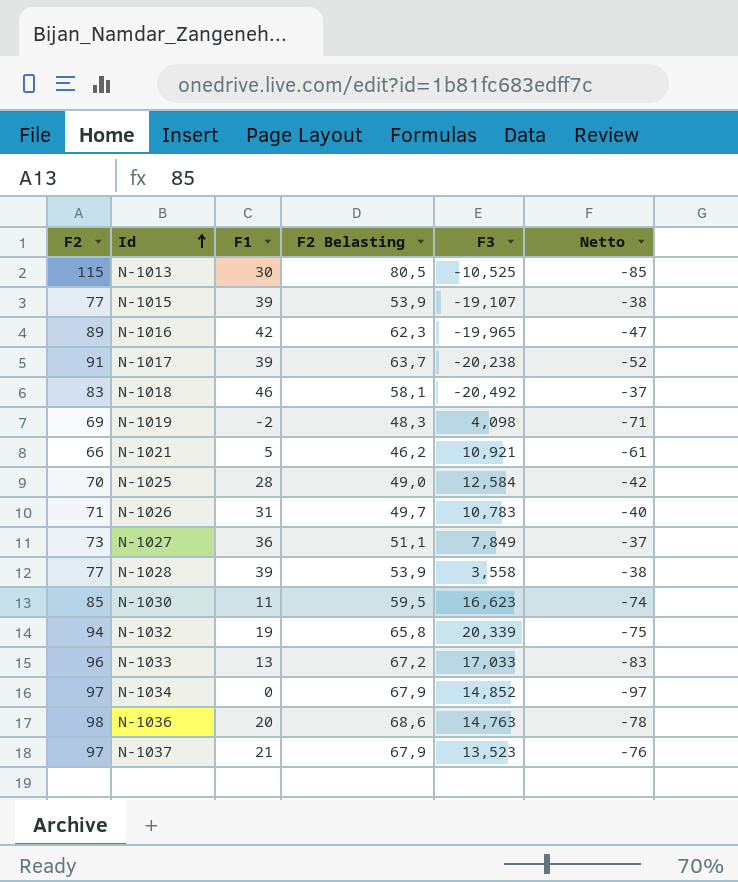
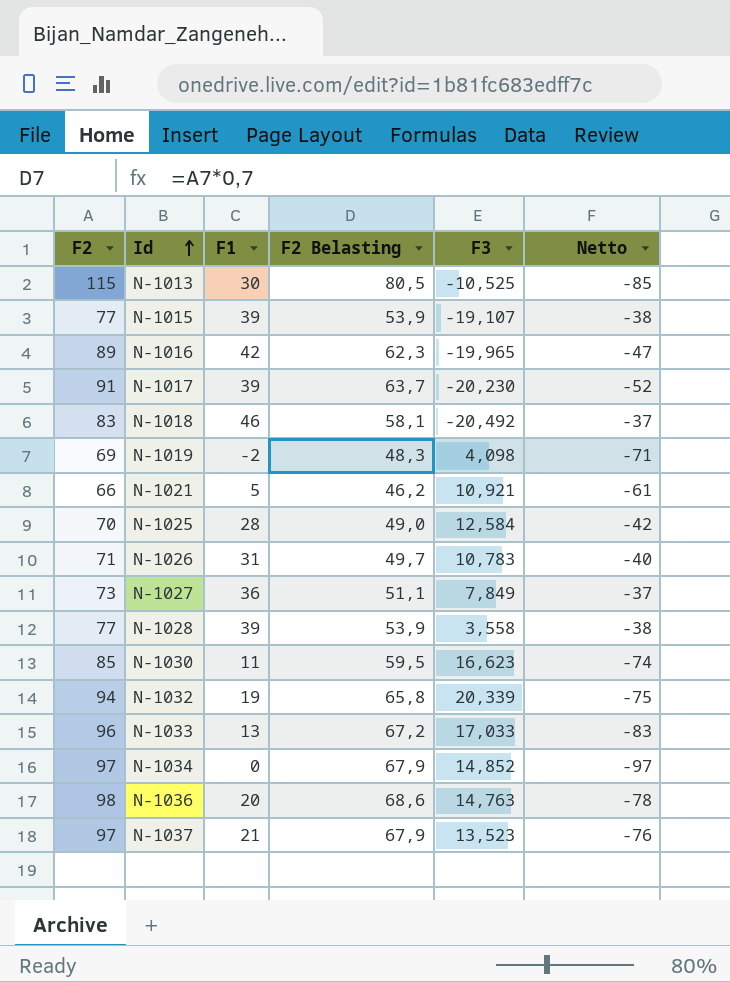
N-1017 | F3: -20,238 -> -20,230

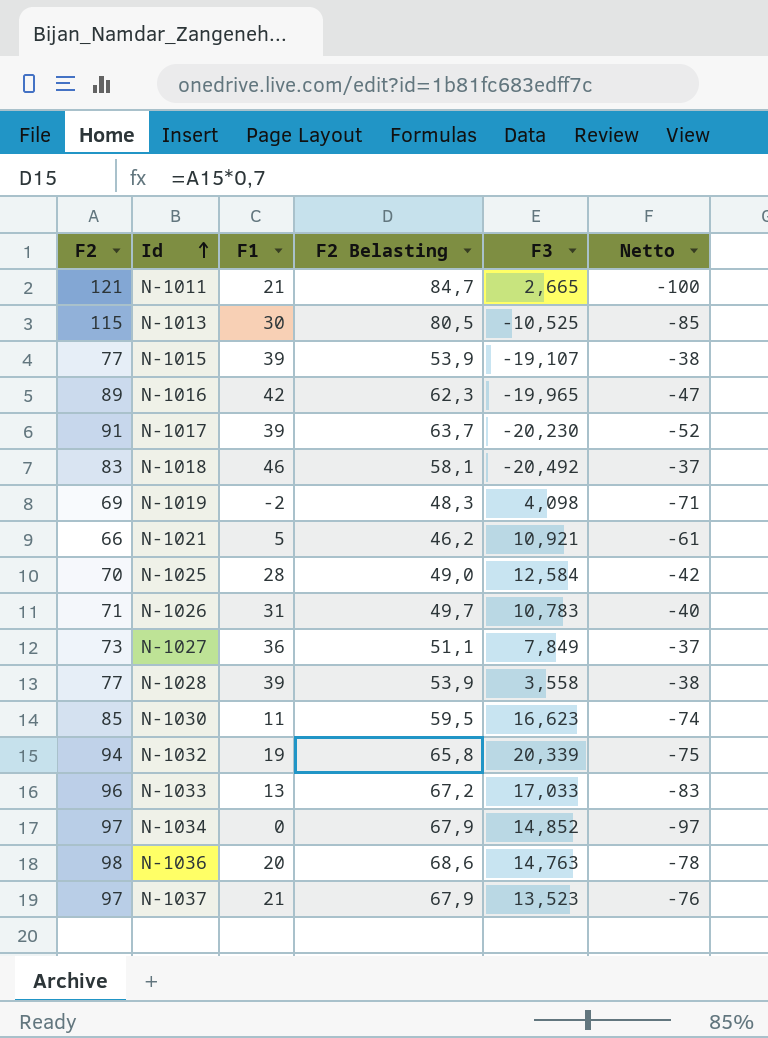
row N-1011: none -> 121 | 21 | 84,7 | 2,665 | -100

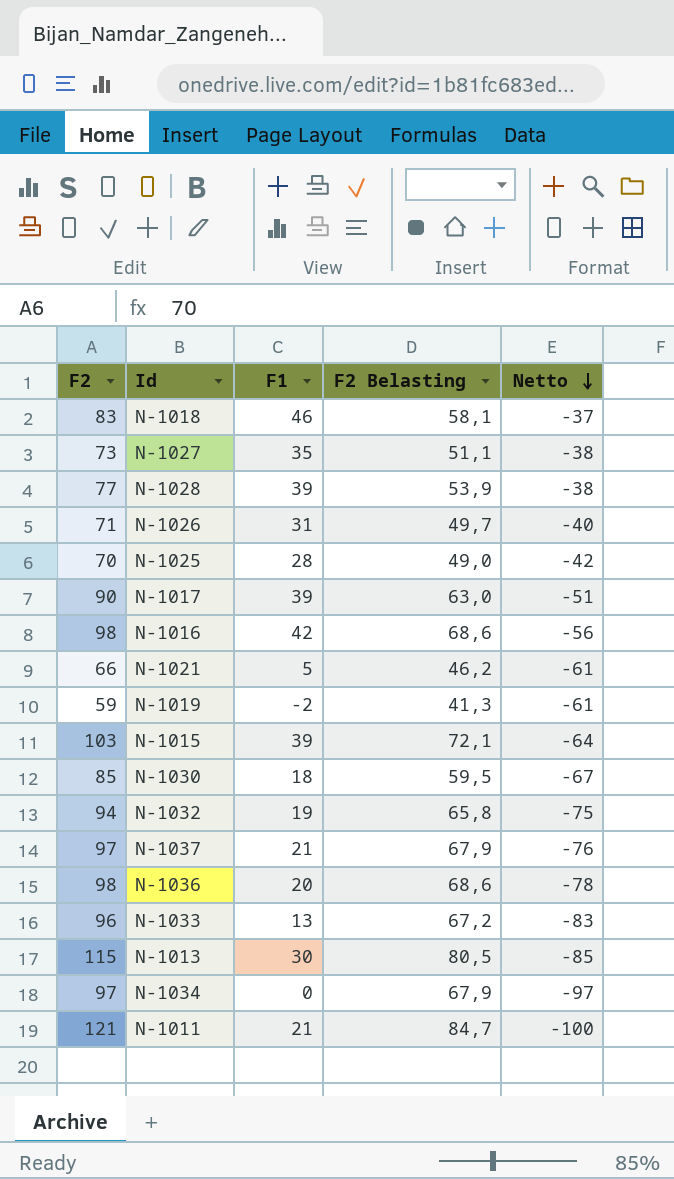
row order: Id ascending -> Netto descending
column F3 | position: 5 -> none
N-1027 | F1: 36 -> 35
N-1027 | Netto: -37 -> -38
N-1017 | F2: 91 -> 90
N-1017 | F2 Belasting: 63,7 -> 63,0
N-1017 | Netto: -52 -> -51
N-1016 | F2: 89 -> 98
N-1016 | F2 Belasting: 62,3 -> 68,6
N-1016 | Netto: -47 -> -56
N-1019 | F2: 69 -> 59
N-1019 | F2 Belasting: 48,3 -> 41,3
N-1019 | Netto: -71 -> -61
N-1015 | F2: 77 -> 103
N-1015 | F2 Belasting: 53,9 -> 72,1
N-1015 | Netto: -38 -> -64
N-1030 | F1: 11 -> 18
N-1030 | Netto: -74 -> -67

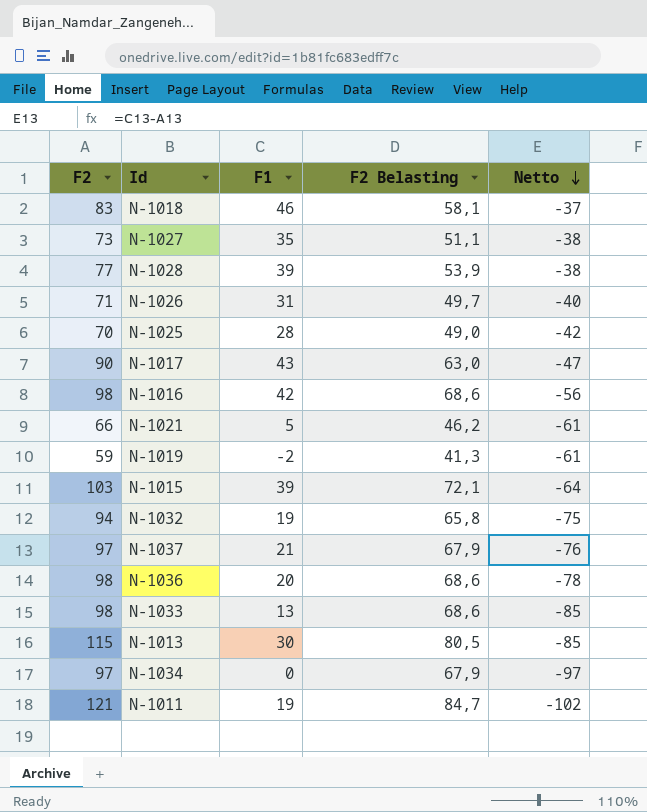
row N-1030: 85 | 18 | 59,5 | -67 -> none
N-1017 | F1: 39 -> 43
N-1017 | Netto: -51 -> -47
N-1033 | F2: 96 -> 98
N-1033 | F2 Belasting: 67,2 -> 68,6
N-1033 | Netto: -83 -> -85
N-1011 | F1: 21 -> 19
N-1011 | Netto: -100 -> -102

